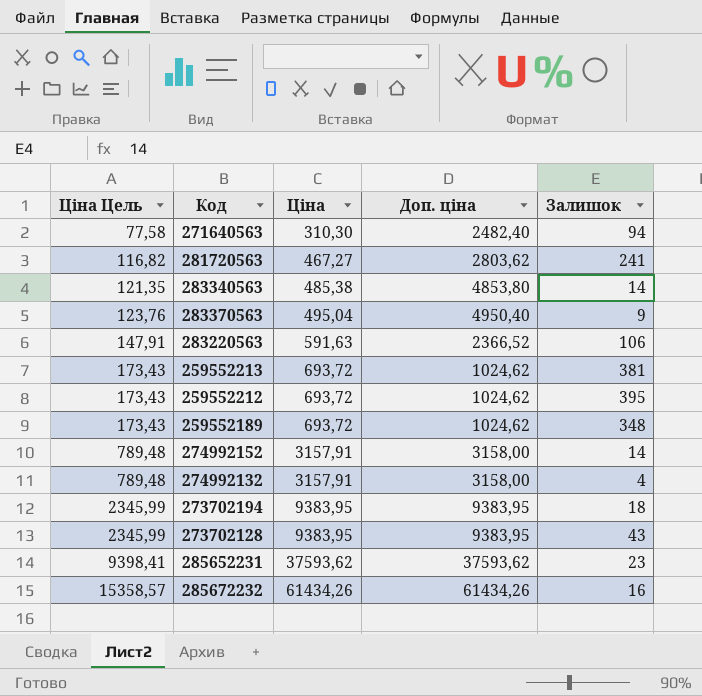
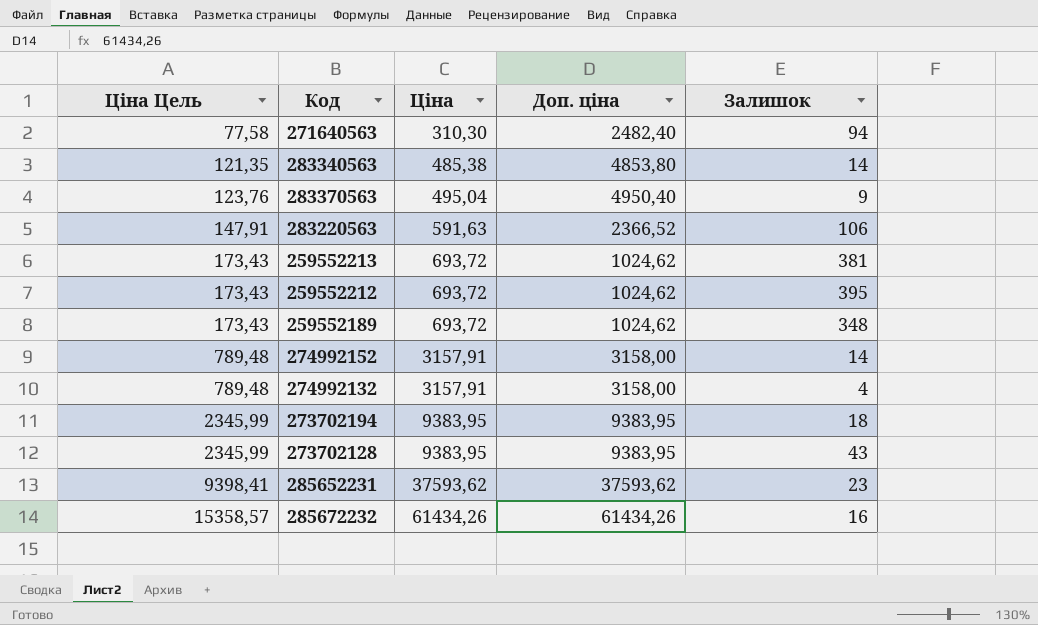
row 281720563: 116,82 | 467,27 | 2803,62 | 241 -> none

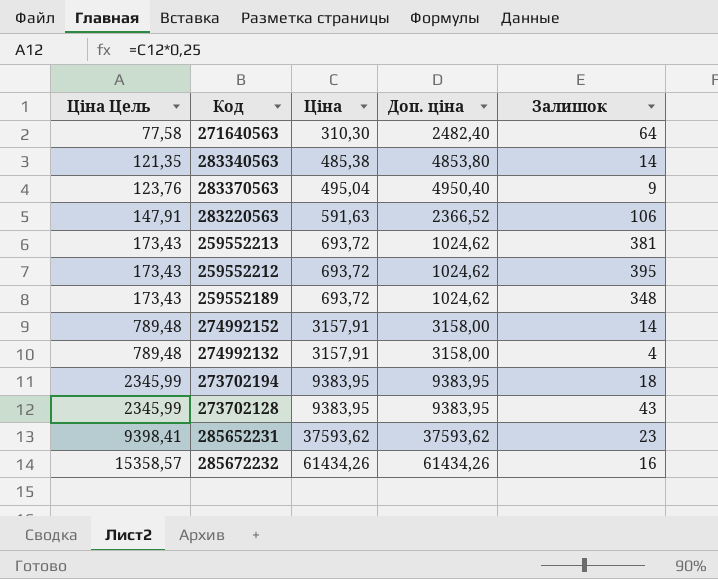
271640563 | Залишок: 94 -> 64

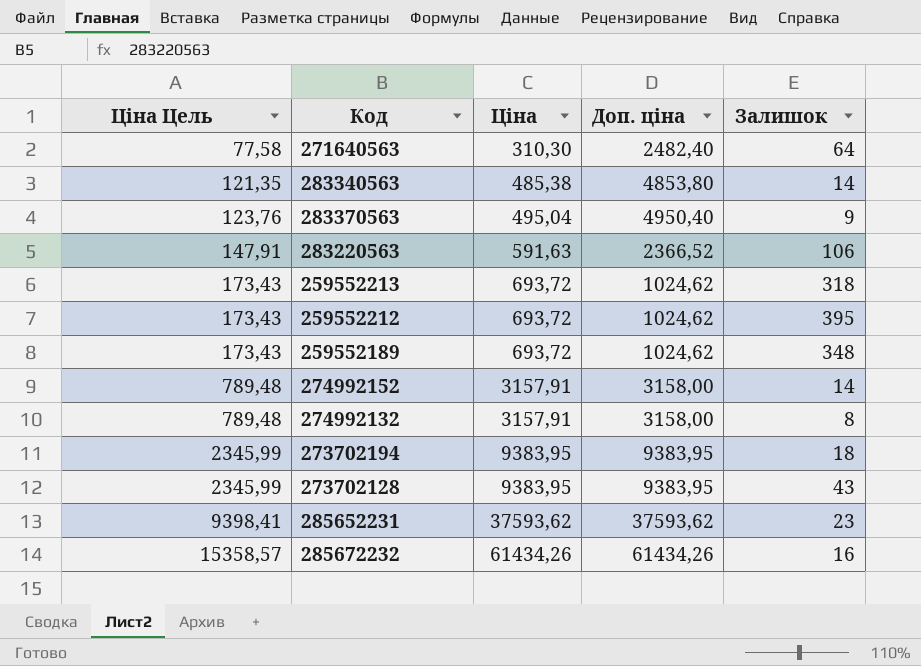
259552213 | Залишок: 381 -> 318
274992132 | Залишок: 4 -> 8

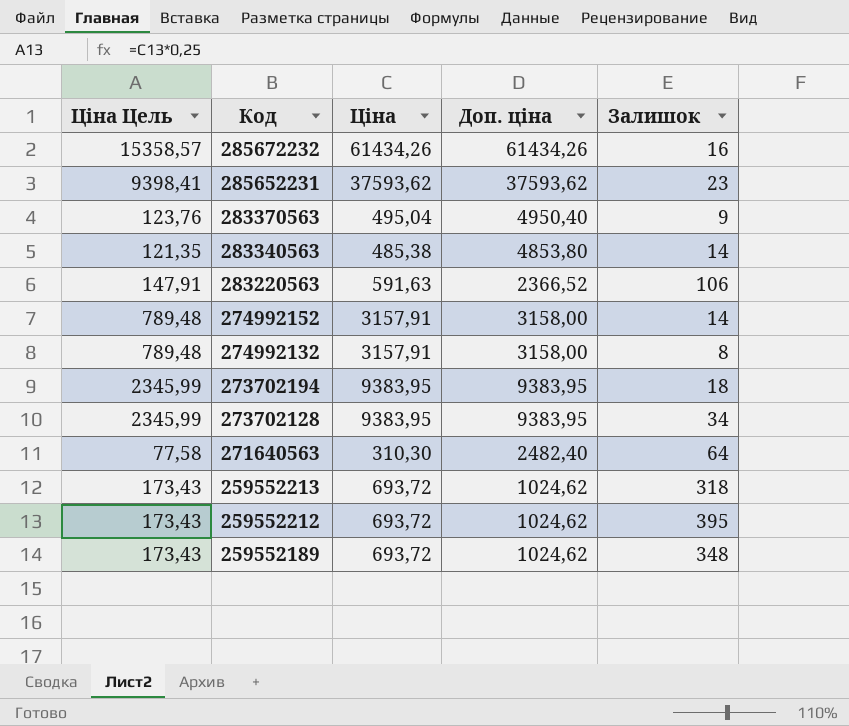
row order: Ціна Цель ascending -> Код descending
273702128 | Залишок: 43 -> 34

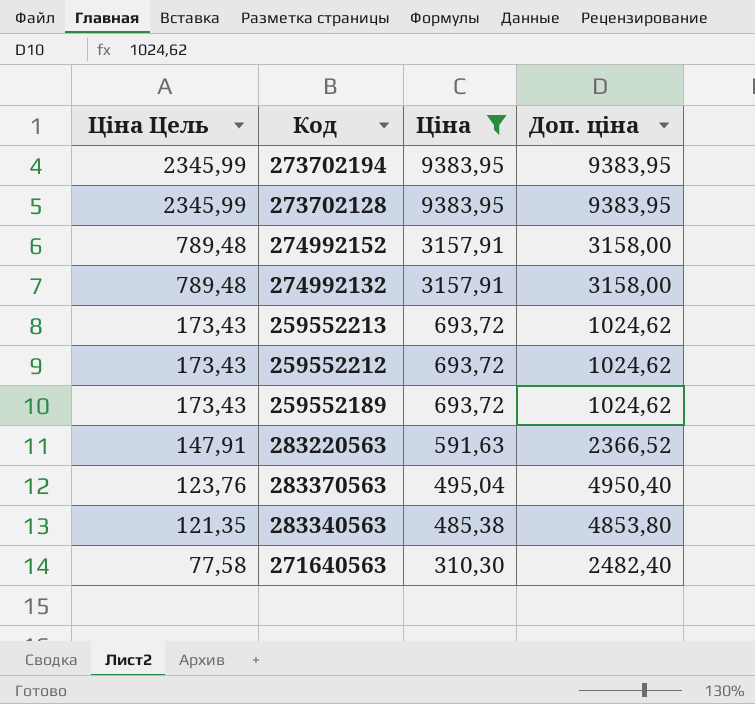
filter: none -> Ціна <= 9383,95
row order: Код descending -> Ціна Цель descending
column Залишок | position: 5 -> none

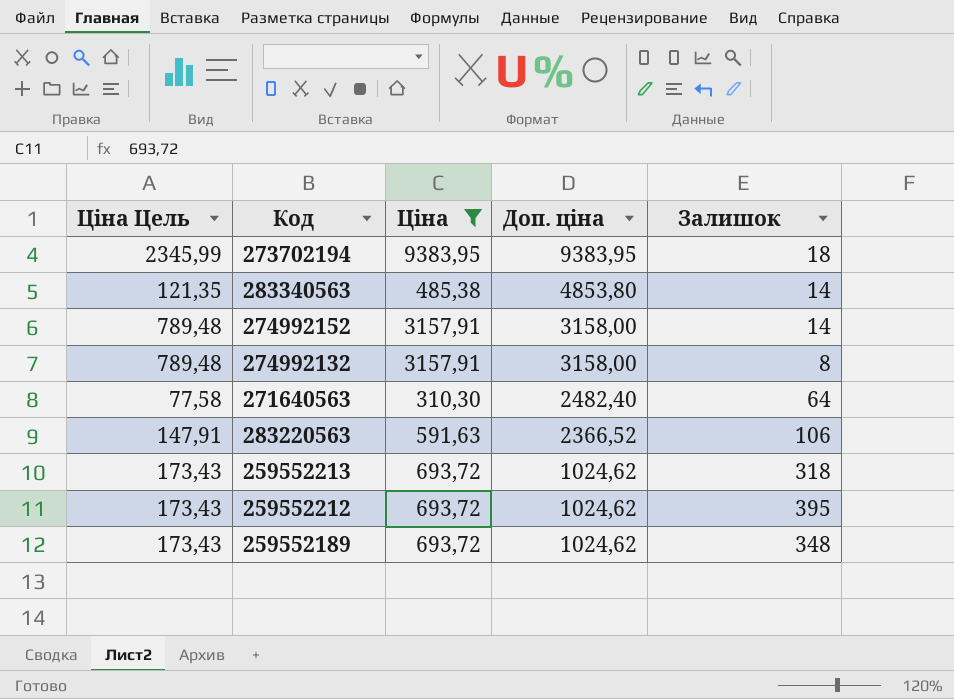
row order: Ціна Цель descending -> Доп. ціна descending
column Залишок | position: none -> 5
row 273702128: 2345,99 | 9383,95 | 9383,95 -> none
row 283370563: 123,76 | 495,04 | 4950,40 -> none

